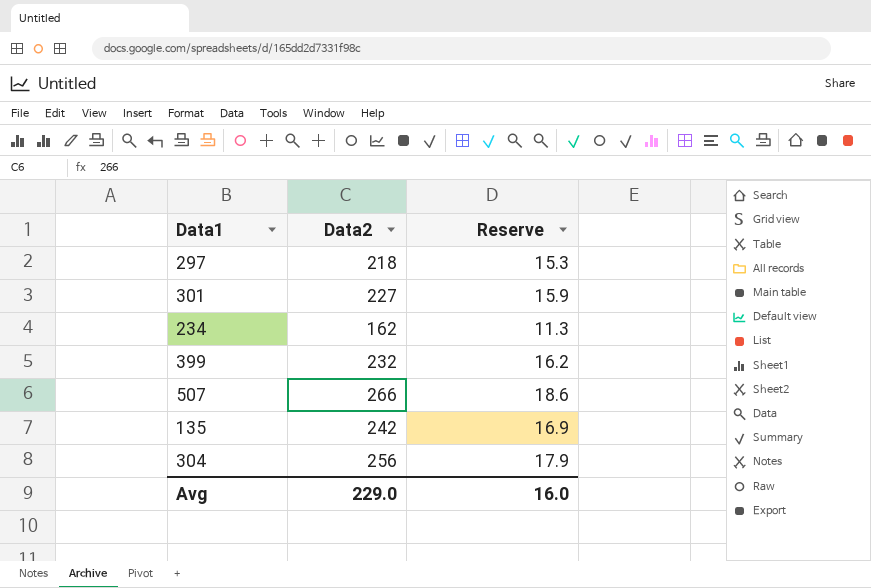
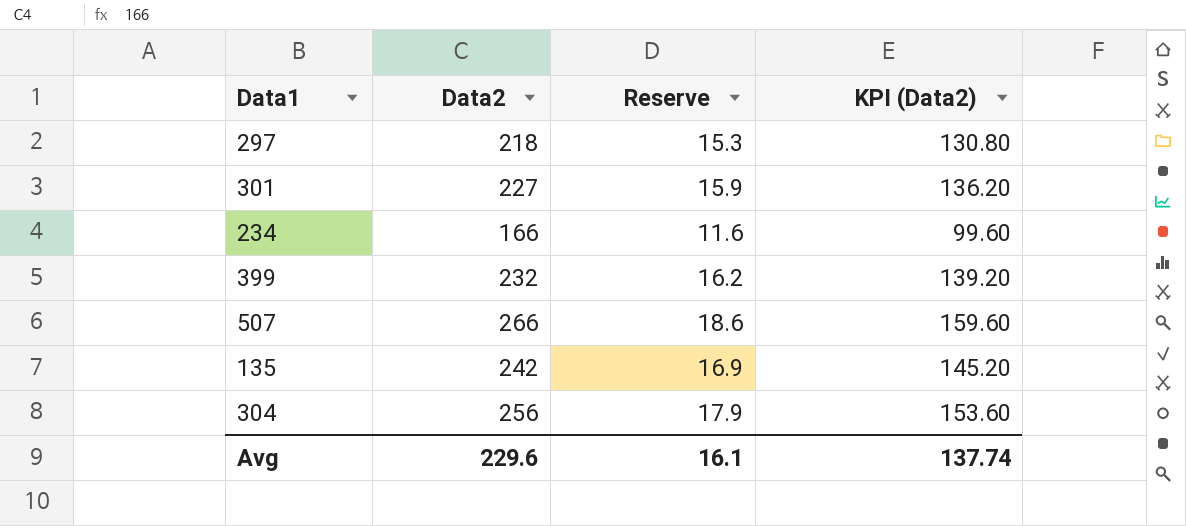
column KPI (Data2) | formula: none -> [Data2] * 0.6
234 | Data2: 162 -> 166
234 | Reserve: 11.3 -> 11.6
Avg | Data2: 229.0 -> 229.6
Avg | Reserve: 16.0 -> 16.1

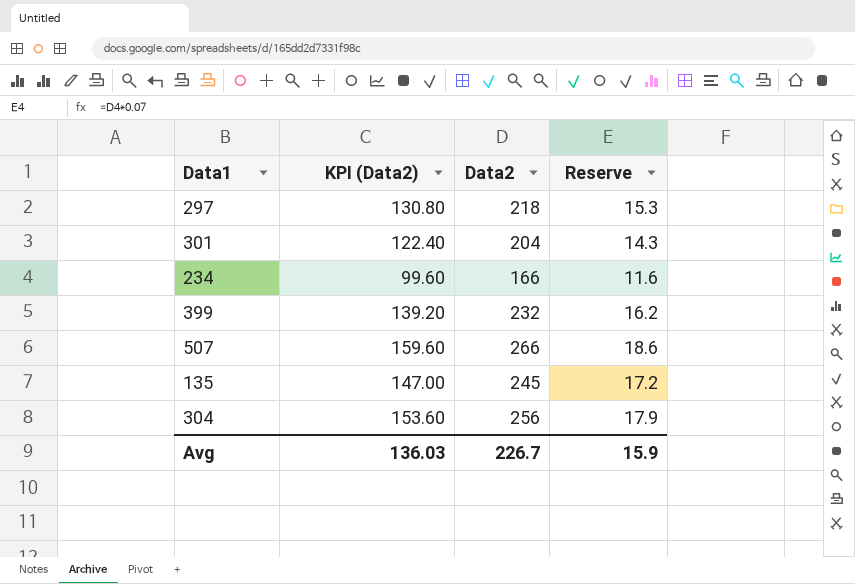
column KPI (Data2) | position: 4 -> 2
301 | KPI (Data2): 136.20 -> 122.40
301 | Data2: 227 -> 204
301 | Reserve: 15.9 -> 14.3
135 | KPI (Data2): 145.20 -> 147.00
135 | Data2: 242 -> 245
135 | Reserve: 16.9 -> 17.2
Avg | KPI (Data2): 137.74 -> 136.03
Avg | Data2: 229.6 -> 226.7
Avg | Reserve: 16.1 -> 15.9

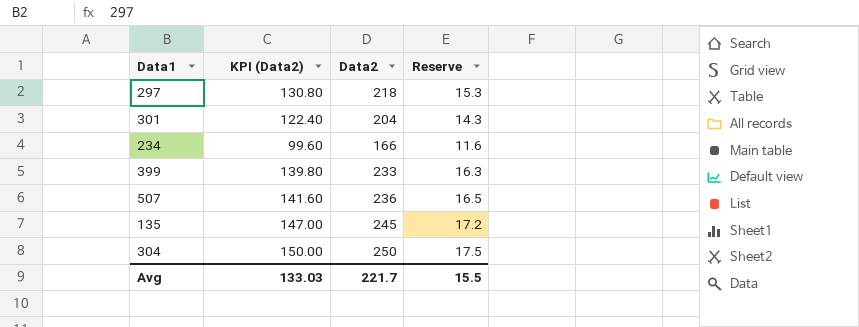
399 | KPI (Data2): 139.20 -> 139.80
399 | Data2: 232 -> 233
399 | Reserve: 16.2 -> 16.3
507 | KPI (Data2): 159.60 -> 141.60
507 | Data2: 266 -> 236
507 | Reserve: 18.6 -> 16.5
304 | KPI (Data2): 153.60 -> 150.00
304 | Data2: 256 -> 250
304 | Reserve: 17.9 -> 17.5
Avg | KPI (Data2): 136.03 -> 133.03
Avg | Data2: 226.7 -> 221.7
Avg | Reserve: 15.9 -> 15.5

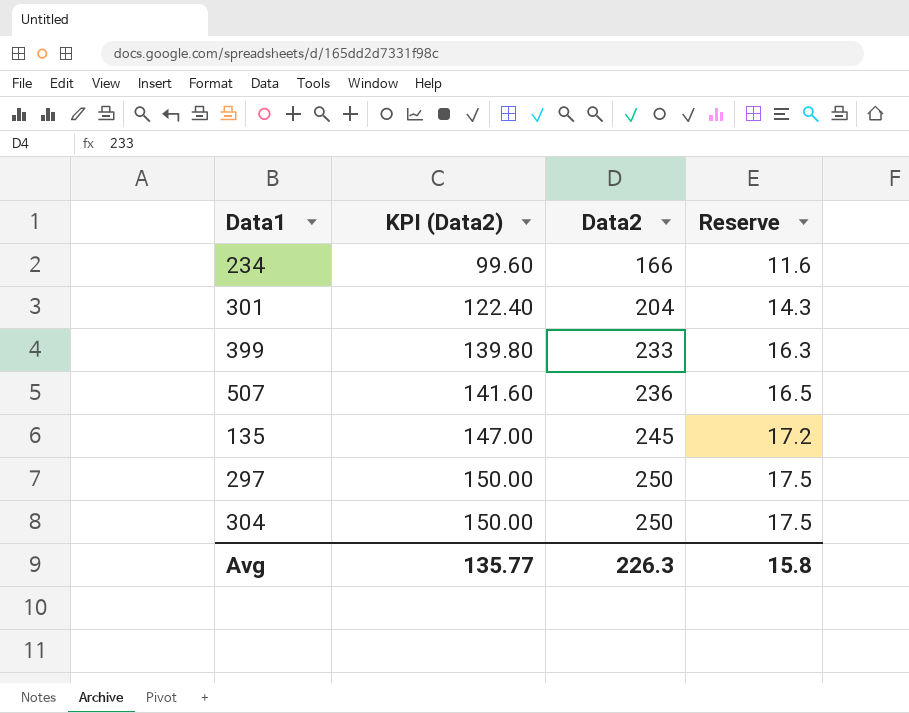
row order: none -> KPI (Data2) ascending
297 | KPI (Data2): 130.80 -> 150.00
297 | Data2: 218 -> 250
297 | Reserve: 15.3 -> 17.5
Avg | KPI (Data2): 133.03 -> 135.77
Avg | Data2: 221.7 -> 226.3
Avg | Reserve: 15.5 -> 15.8

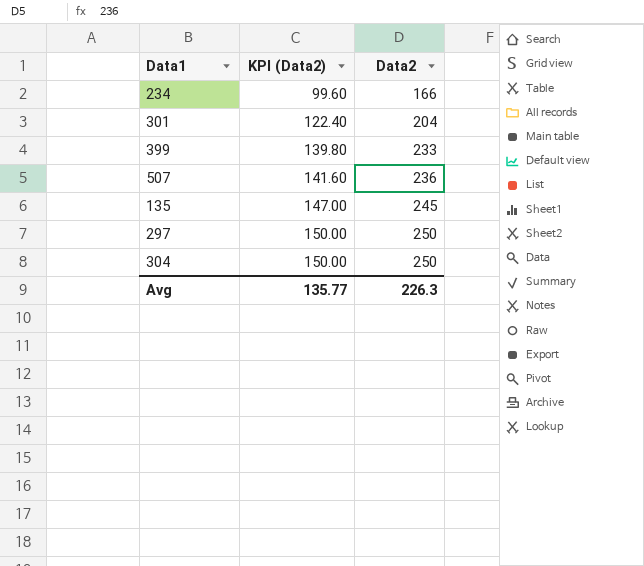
column Reserve | formula: [Data2] * 0.07 -> none

